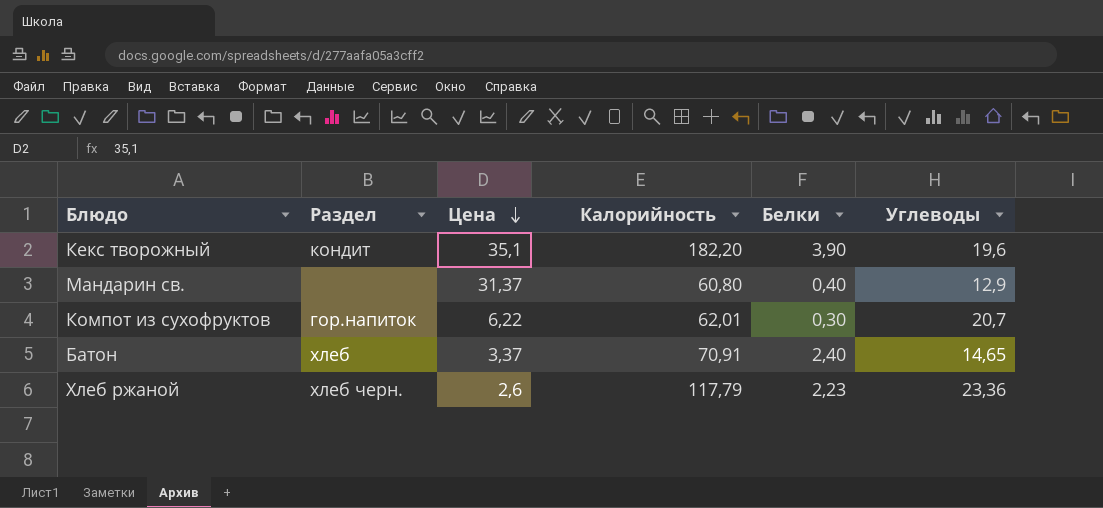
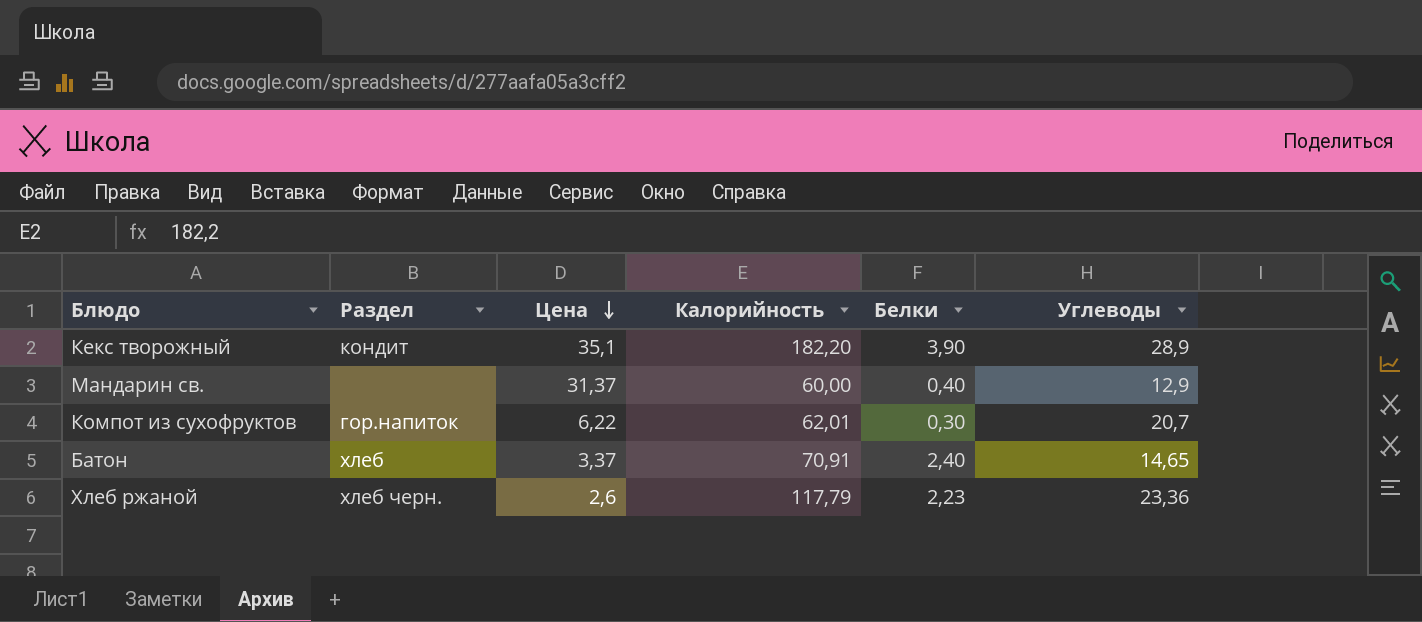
Кекс творожный | Углеводы: 19,6 -> 28,9
Мандарин св. | Калорийность: 60,80 -> 60,00

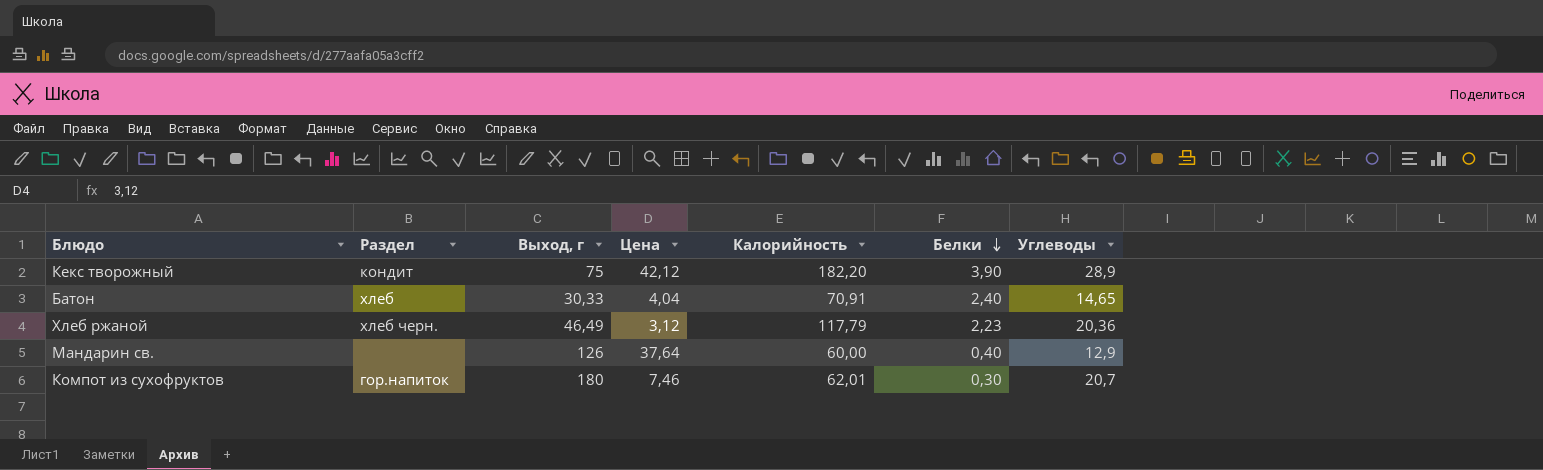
row order: Цена descending -> Белки descending
column Выход, г | position: none -> 3
Кекс творожный | Цена: 35,1 -> 42,12
Батон | Цена: 3,37 -> 4,04
Хлеб ржаной | Цена: 2,6 -> 3,12
Хлеб ржаной | Углеводы: 23,36 -> 20,36
Мандарин св. | Цена: 31,37 -> 37,64
Компот из сухофруктов | Цена: 6,22 -> 7,46

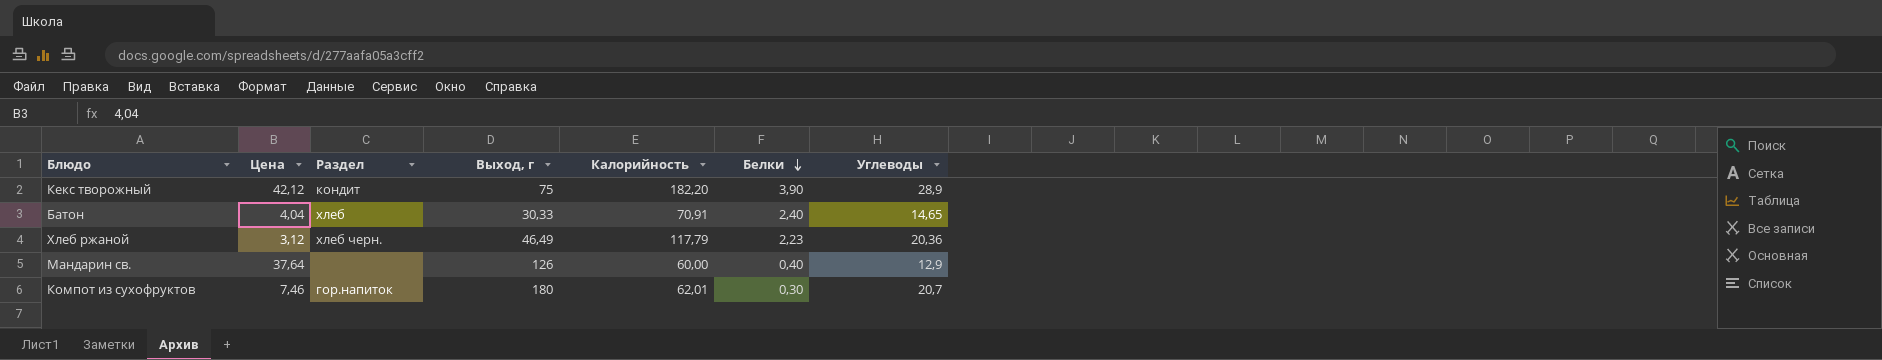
column Цена | position: 4 -> 2

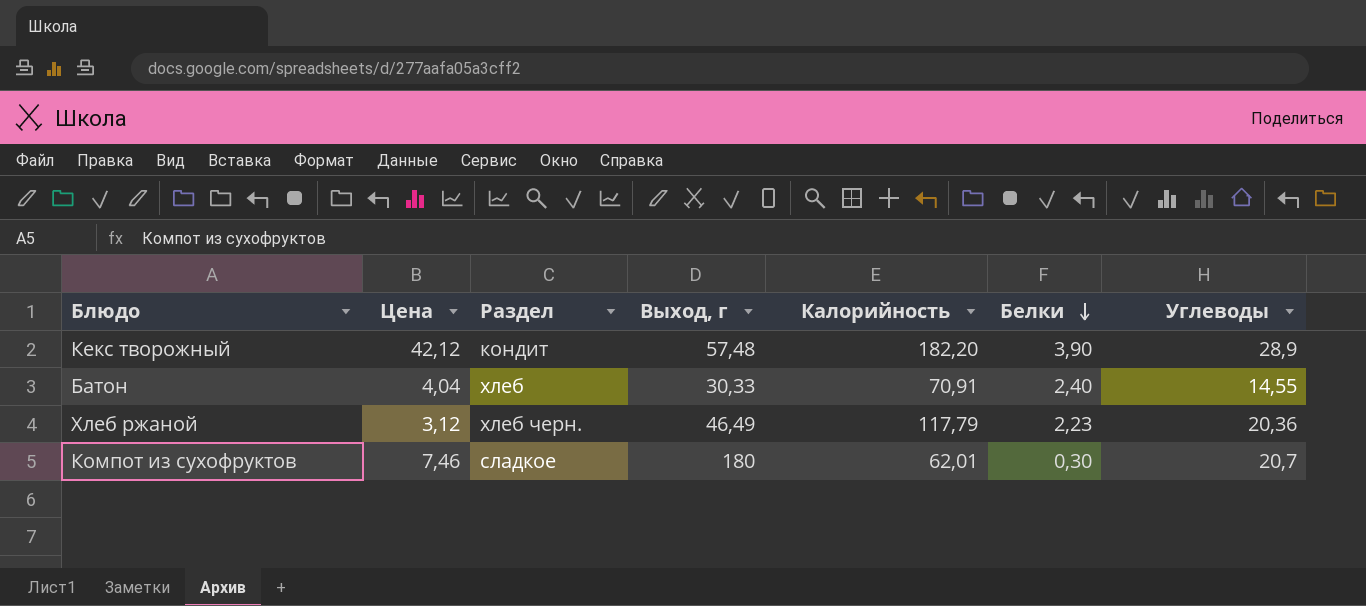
row Мандарин св.: 37,64 | none | 126 | 60,00 | 0,40 | 12,9 -> none
Кекс творожный | Выход, г: 75 -> 57,48
Батон | Углеводы: 14,65 -> 14,55
Компот из сухофруктов | Раздел: гор.напиток -> сладкое

